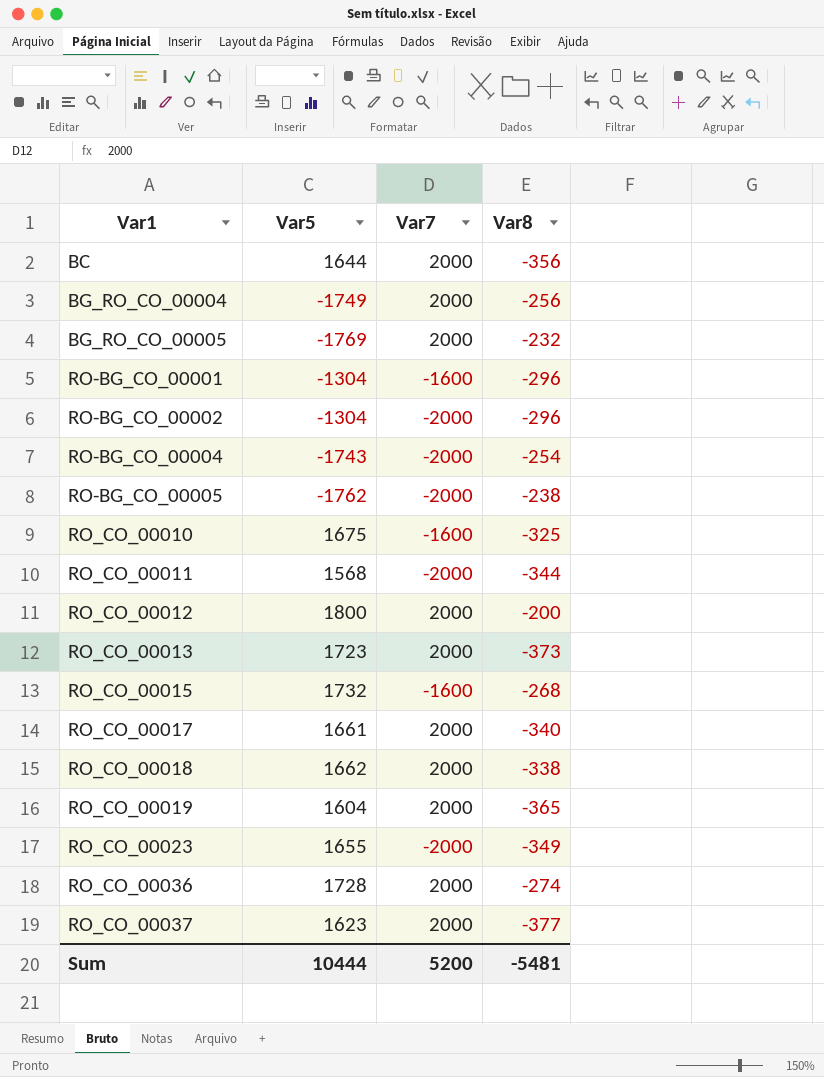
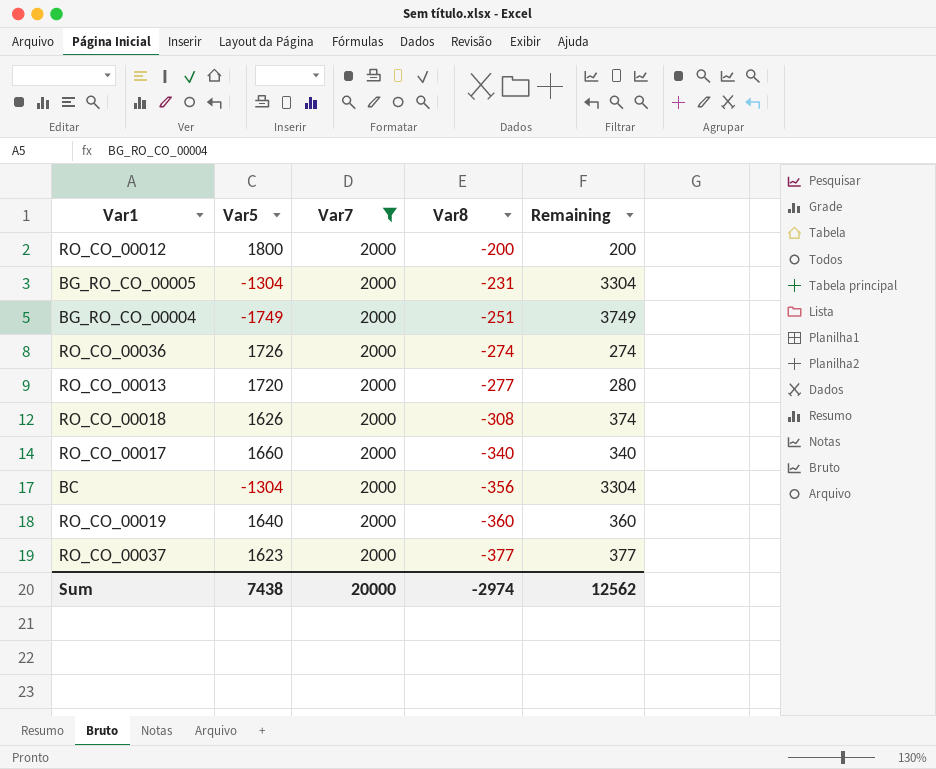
filter: none -> Var7 = 2000
row order: Var1 ascending -> Var8 descending
column Remaining | formula: none -> [Var7] - [Var5]
BG_RO_CO_00005 | Var5: -1769 -> -1304
BG_RO_CO_00005 | Var8: -232 -> -231
BG_RO_CO_00004 | Var8: -256 -> -251
RO_CO_00036 | Var5: 1728 -> 1726
RO_CO_00013 | Var5: 1723 -> 1720
RO_CO_00013 | Var8: -373 -> -277
RO_CO_00018 | Var5: 1662 -> 1626
RO_CO_00018 | Var8: -338 -> -308
RO_CO_00017 | Var5: 1661 -> 1660
BC | Var5: 1644 -> -1304
RO_CO_00019 | Var5: 1604 -> 1640
RO_CO_00019 | Var8: -365 -> -360
Sum | Var5: 10444 -> 7438
Sum | Var7: 5200 -> 20000
Sum | Var8: -5481 -> -2974

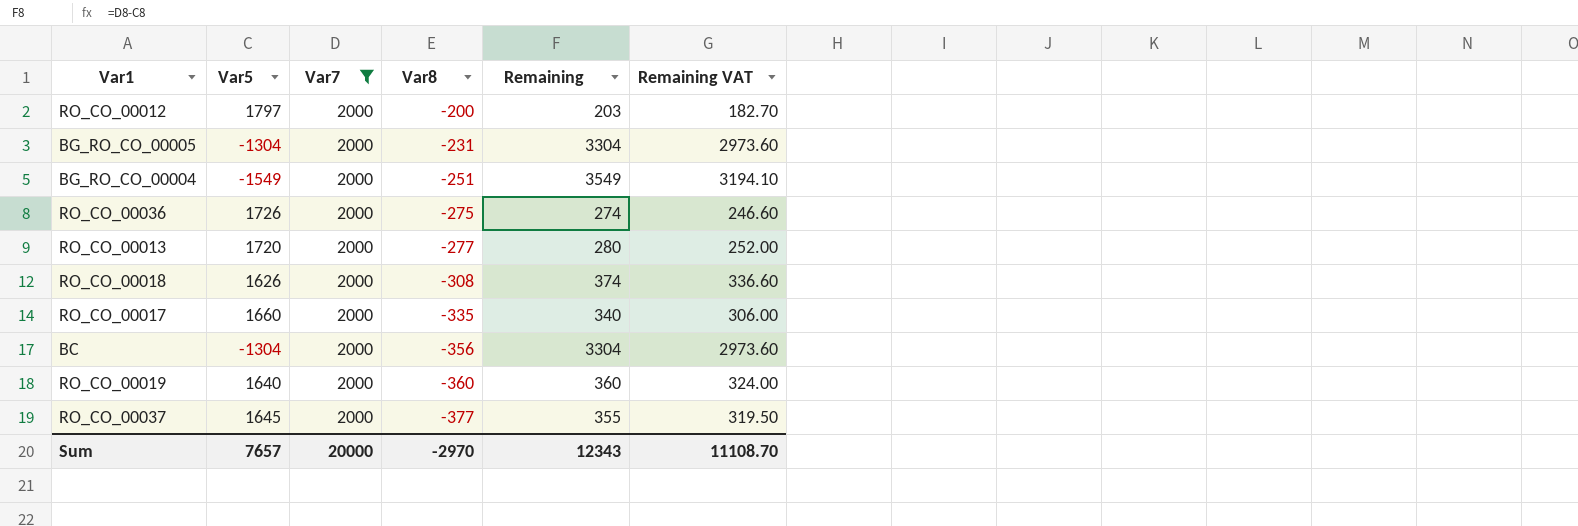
column Remaining VAT | formula: none -> [Remaining] * 0.9
RO_CO_00012 | Var5: 1800 -> 1797
RO_CO_00012 | Remaining: 200 -> 203
BG_RO_CO_00004 | Var5: -1749 -> -1549
BG_RO_CO_00004 | Remaining: 3749 -> 3549
RO_CO_00036 | Var8: -274 -> -275
RO_CO_00017 | Var8: -340 -> -335
RO_CO_00037 | Var5: 1623 -> 1645
RO_CO_00037 | Remaining: 377 -> 355
Sum | Var5: 7438 -> 7657
Sum | Var8: -2974 -> -2970
Sum | Remaining: 12562 -> 12343

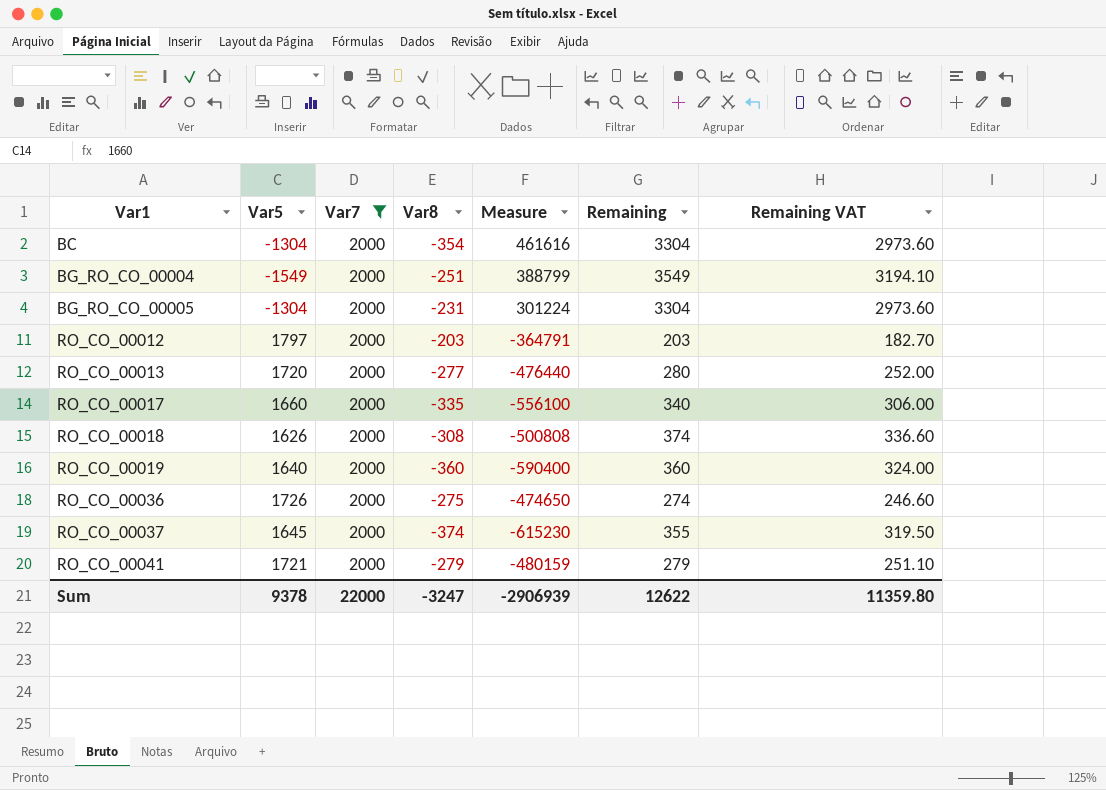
row order: Var8 descending -> Var1 ascending
column Measure | formula: none -> [Var5] * [Var8]
BC | Var8: -356 -> -354
RO_CO_00012 | Var8: -200 -> -203
RO_CO_00037 | Var8: -377 -> -374
row RO_CO_00041: none -> 1721 | 2000 | -279 | -480159 | 279 | 251.10
Sum | Var5: 7657 -> 9378
Sum | Var7: 20000 -> 22000
Sum | Var8: -2970 -> -3247
Sum | Remaining: 12343 -> 12622
Sum | Remaining VAT: 11108.70 -> 11359.80

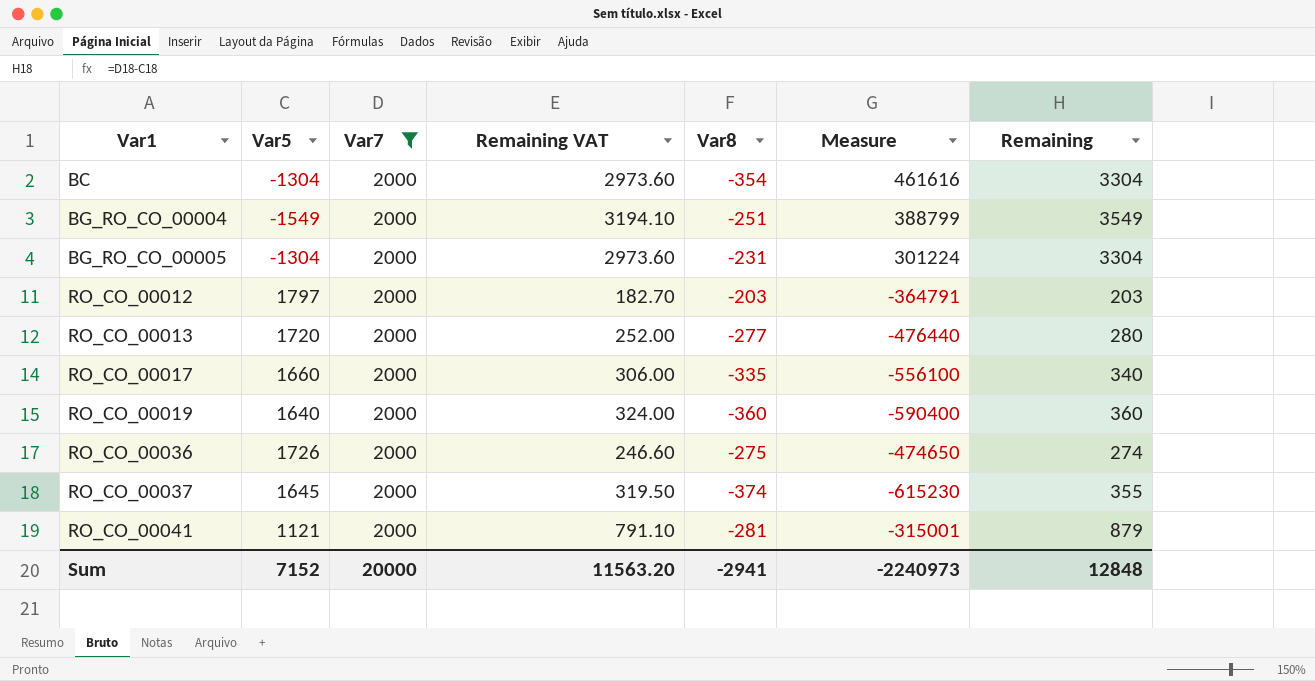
column Remaining VAT | position: 7 -> 4
row RO_CO_00018: 1626 | 2000 | -308 | -500808 | 374 | 336.60 -> none
RO_CO_00041 | Var5: 1721 -> 1121
RO_CO_00041 | Remaining VAT: 251.10 -> 791.10
RO_CO_00041 | Var8: -279 -> -281
RO_CO_00041 | Measure: -480159 -> -315001
RO_CO_00041 | Remaining: 279 -> 879
Sum | Var5: 9378 -> 7152
Sum | Var7: 22000 -> 20000
Sum | Remaining VAT: 11359.80 -> 11563.20
Sum | Var8: -3247 -> -2941
Sum | Measure: -2906939 -> -2240973
Sum | Remaining: 12622 -> 12848

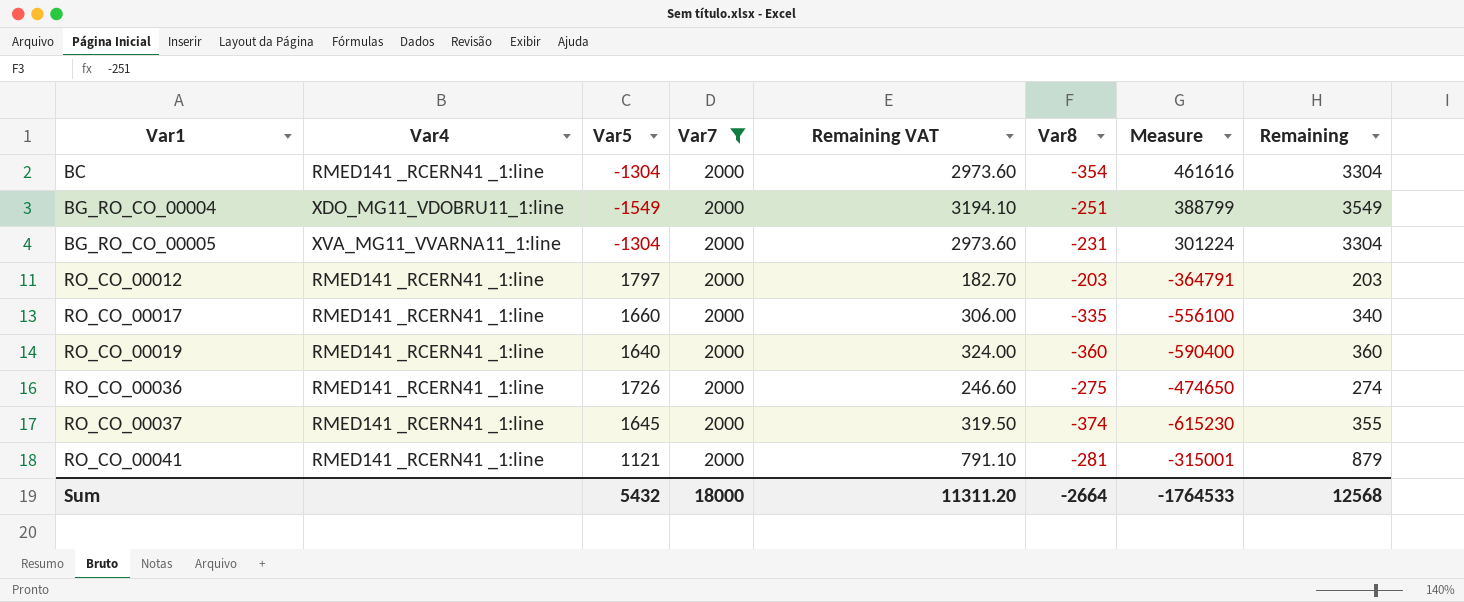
column Var4 | position: none -> 2
row RO_CO_00013: 1720 | 2000 | 252.00 | -277 | -476440 | 280 -> none
Sum | Var5: 7152 -> 5432
Sum | Var7: 20000 -> 18000
Sum | Remaining VAT: 11563.20 -> 11311.20
Sum | Var8: -2941 -> -2664
Sum | Measure: -2240973 -> -1764533
Sum | Remaining: 12848 -> 12568

